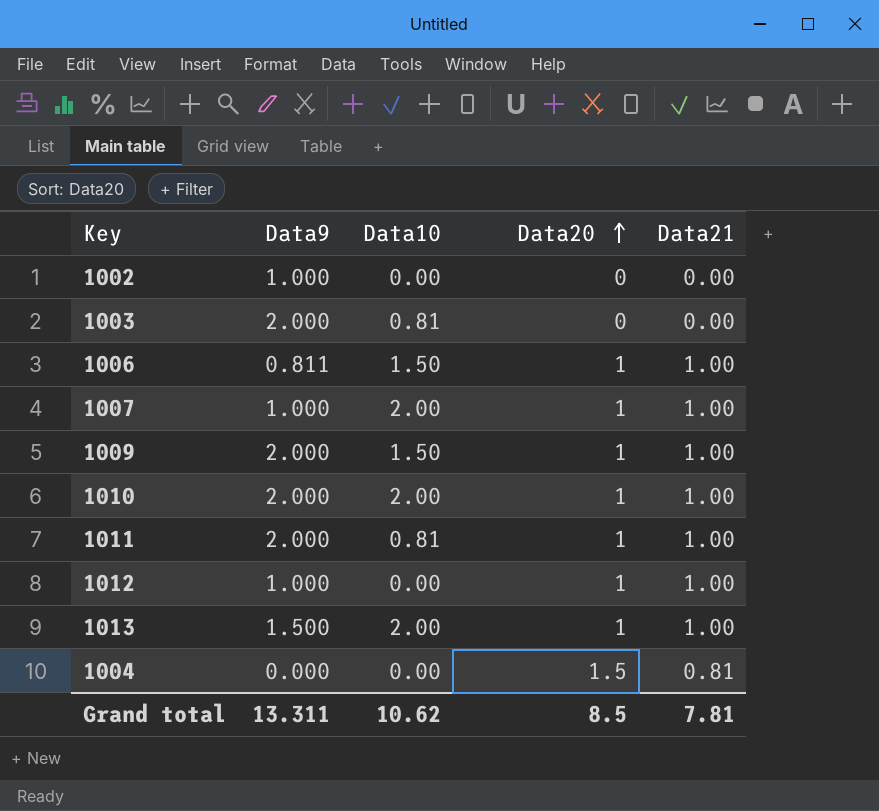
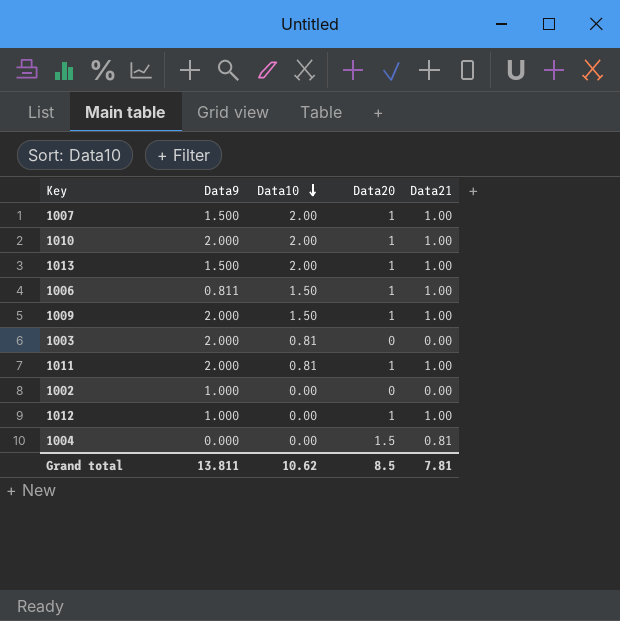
row order: Data20 ascending -> Data10 descending
1007 | Data9: 1.000 -> 1.500
Grand total | Data9: 13.311 -> 13.811

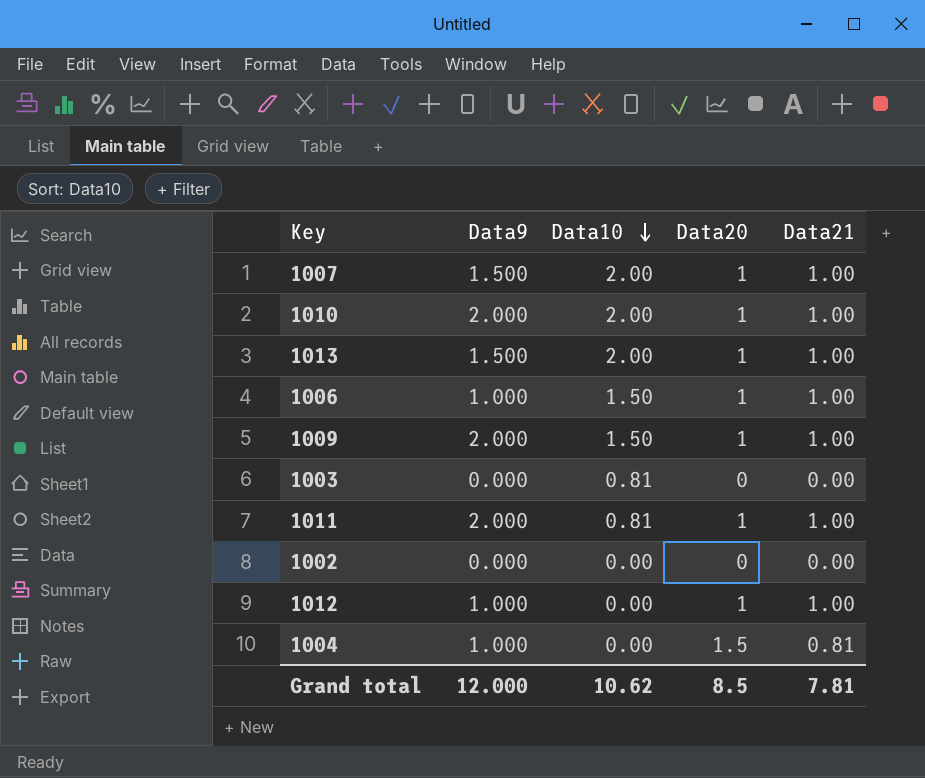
1006 | Data9: 0.811 -> 1.000
1003 | Data9: 2.000 -> 0.000
1002 | Data9: 1.000 -> 0.000
1004 | Data9: 0.000 -> 1.000
Grand total | Data9: 13.811 -> 12.000

